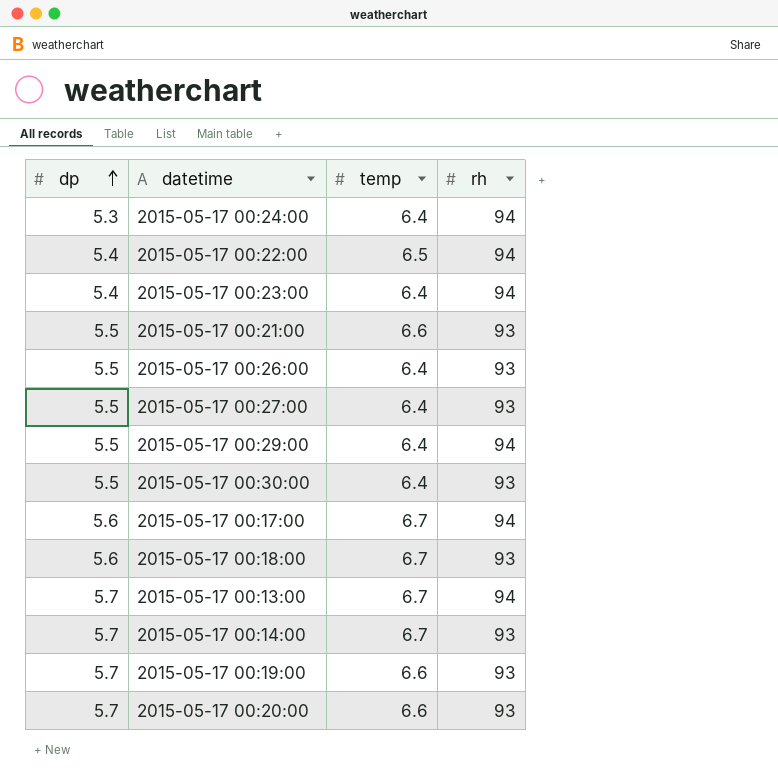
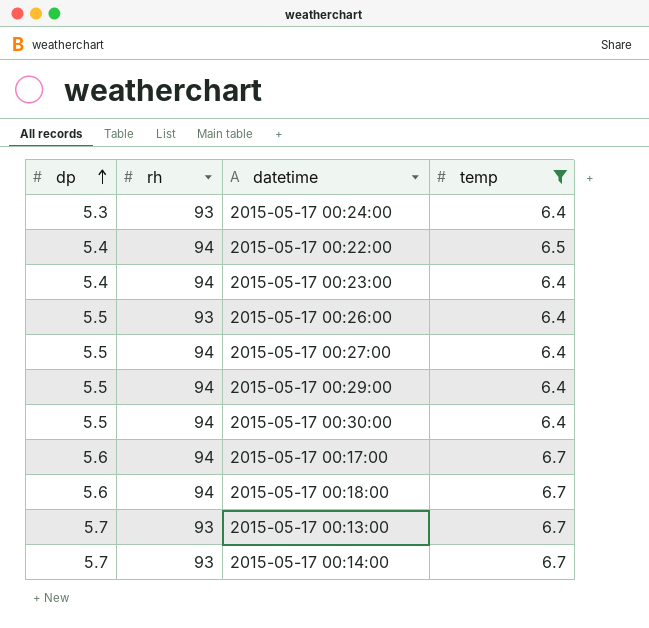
filter: none -> temp != 6.6
column rh | position: 4 -> 2
2015-05-17 00:24:00 | rh: 94 -> 93
2015-05-17 00:27:00 | rh: 93 -> 94
2015-05-17 00:30:00 | rh: 93 -> 94
2015-05-17 00:18:00 | rh: 93 -> 94
2015-05-17 00:13:00 | rh: 94 -> 93

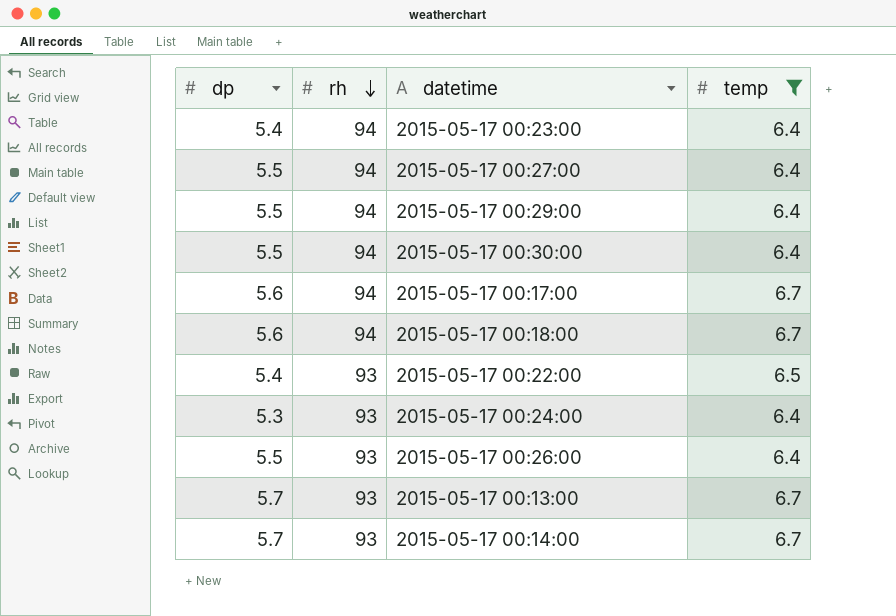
row order: dp ascending -> rh descending
2015-05-17 00:22:00 | rh: 94 -> 93

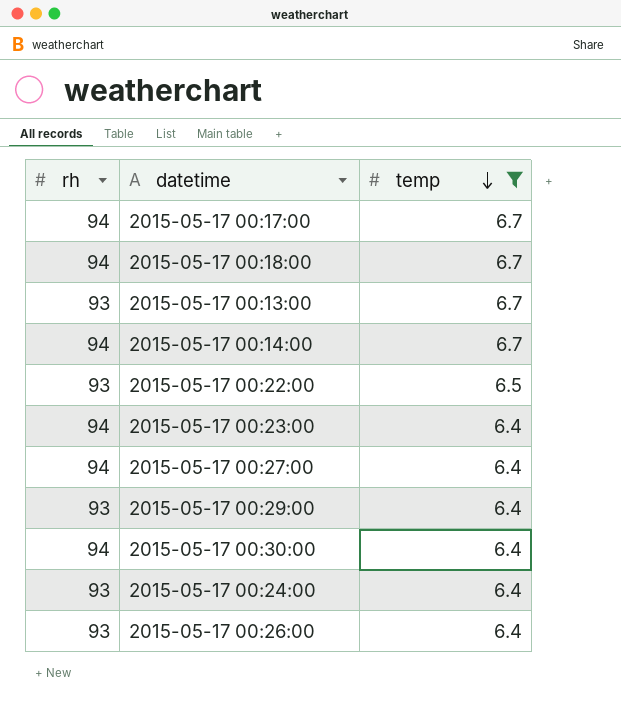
row order: rh descending -> temp descending
column dp | position: 1 -> none
2015-05-17 00:14:00 | rh: 93 -> 94
2015-05-17 00:29:00 | rh: 94 -> 93

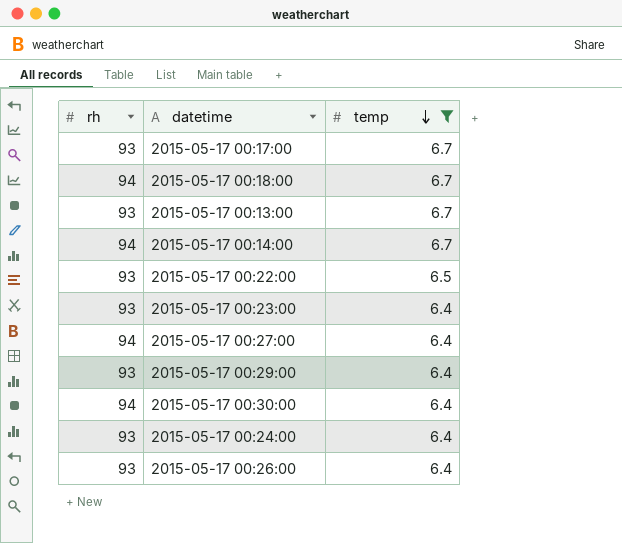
2015-05-17 00:17:00 | rh: 94 -> 93
2015-05-17 00:23:00 | rh: 94 -> 93

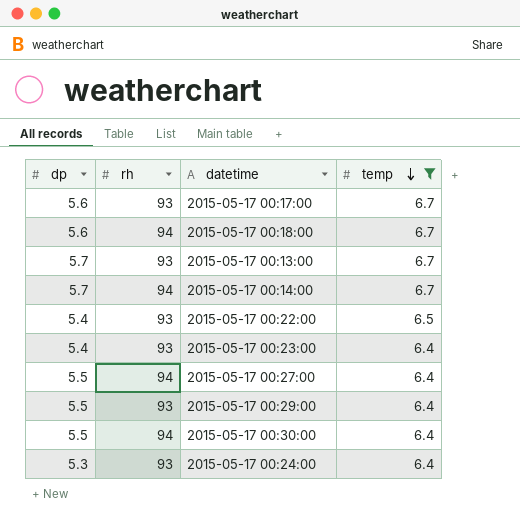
column dp | position: none -> 1
row 2015-05-17 00:26:00: 93 | 6.4 -> none

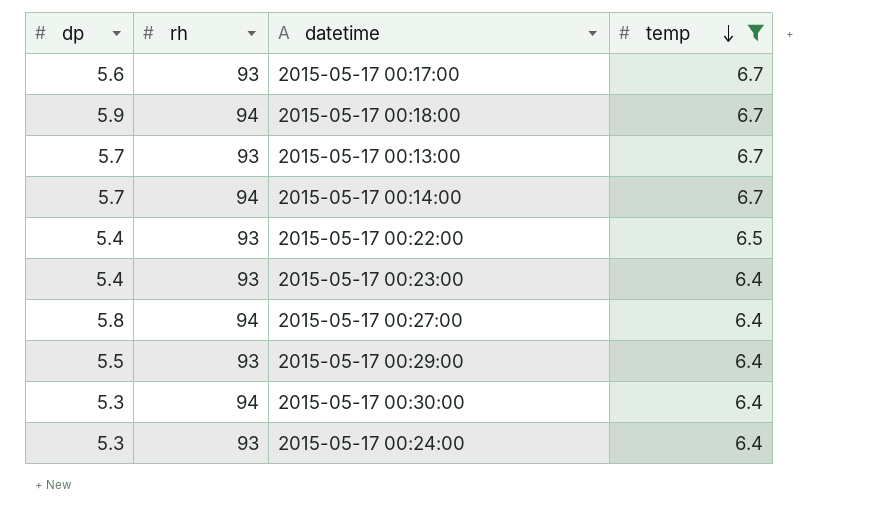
2015-05-17 00:18:00 | dp: 5.6 -> 5.9
2015-05-17 00:27:00 | dp: 5.5 -> 5.8
2015-05-17 00:30:00 | dp: 5.5 -> 5.3

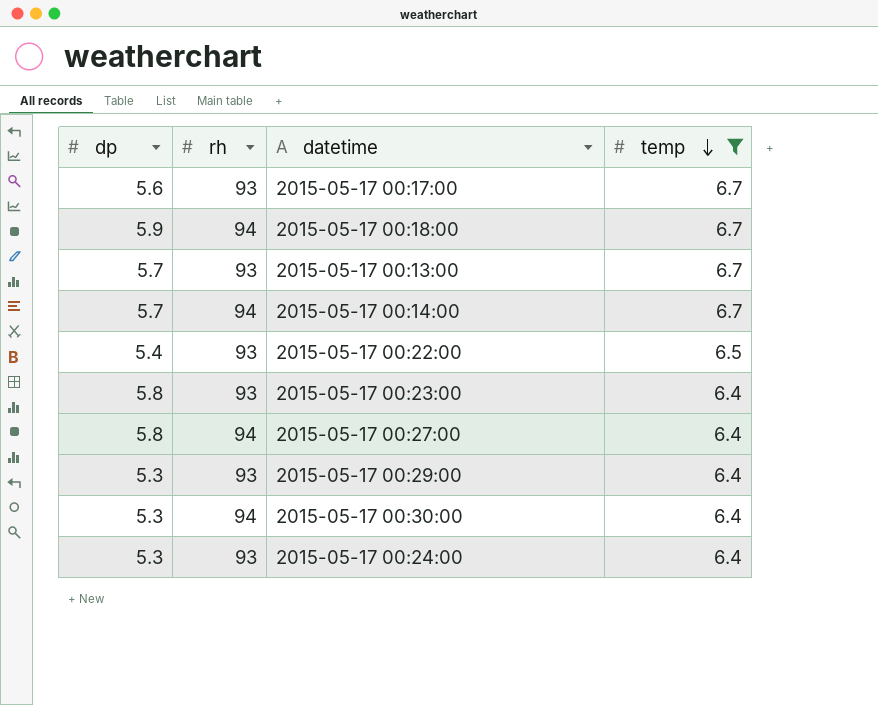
2015-05-17 00:23:00 | dp: 5.4 -> 5.8
2015-05-17 00:29:00 | dp: 5.5 -> 5.3

